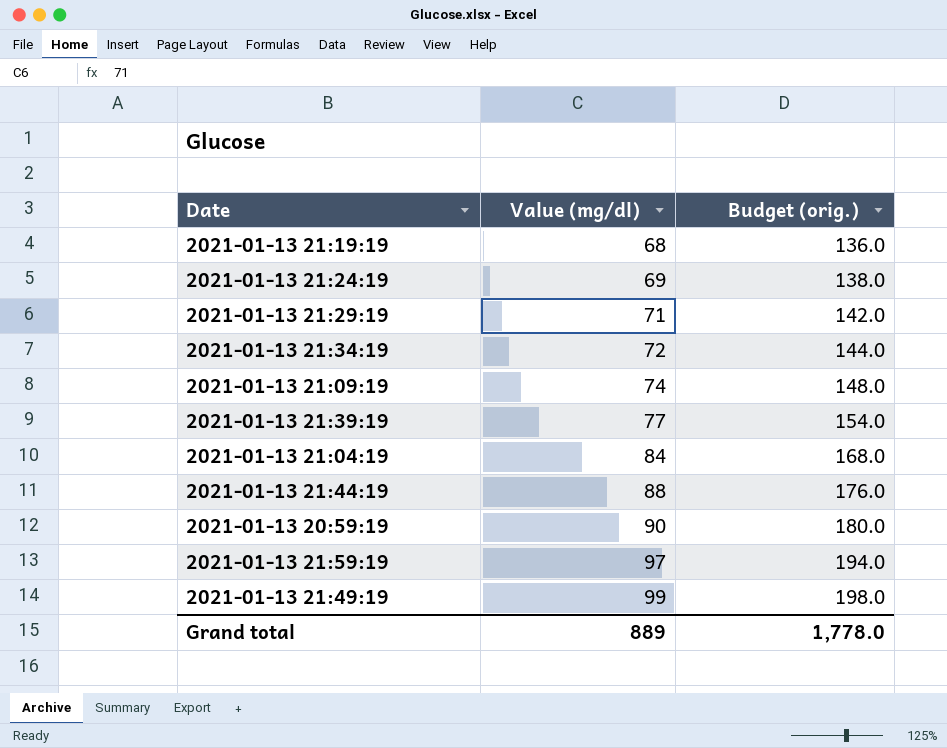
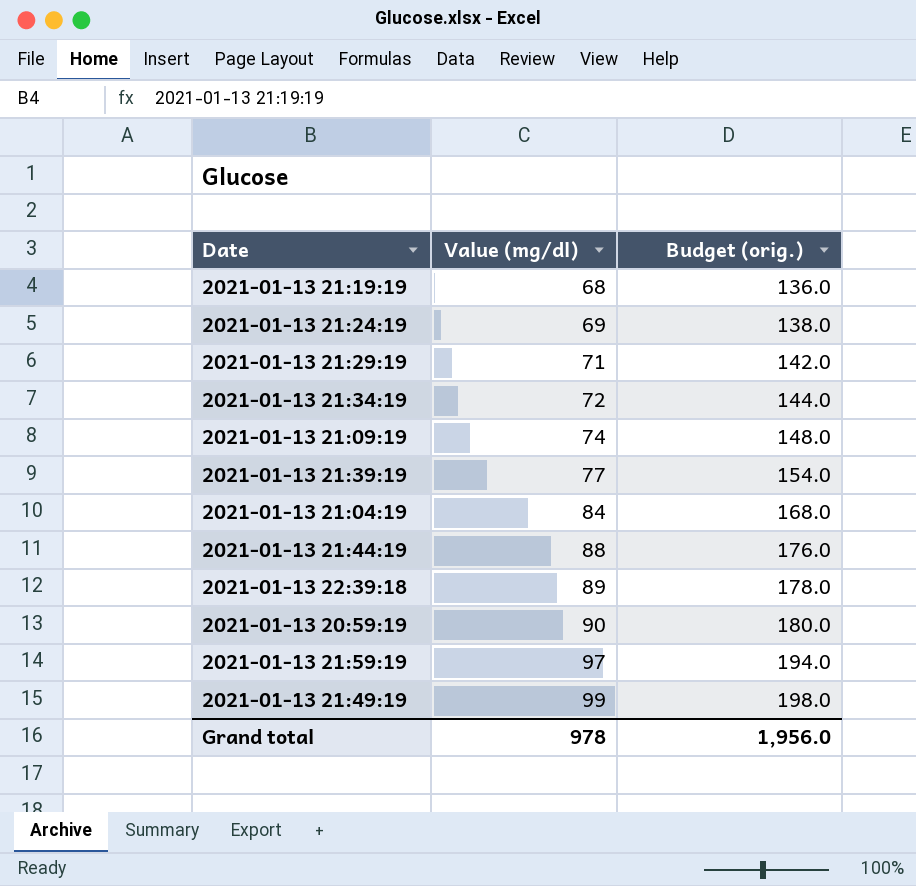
row 2021-01-13 22:39:18: none -> 89 | 178.0
Grand total | Value (mg/dl): 889 -> 978
Grand total | Budget (orig.): 1,778.0 -> 1,956.0

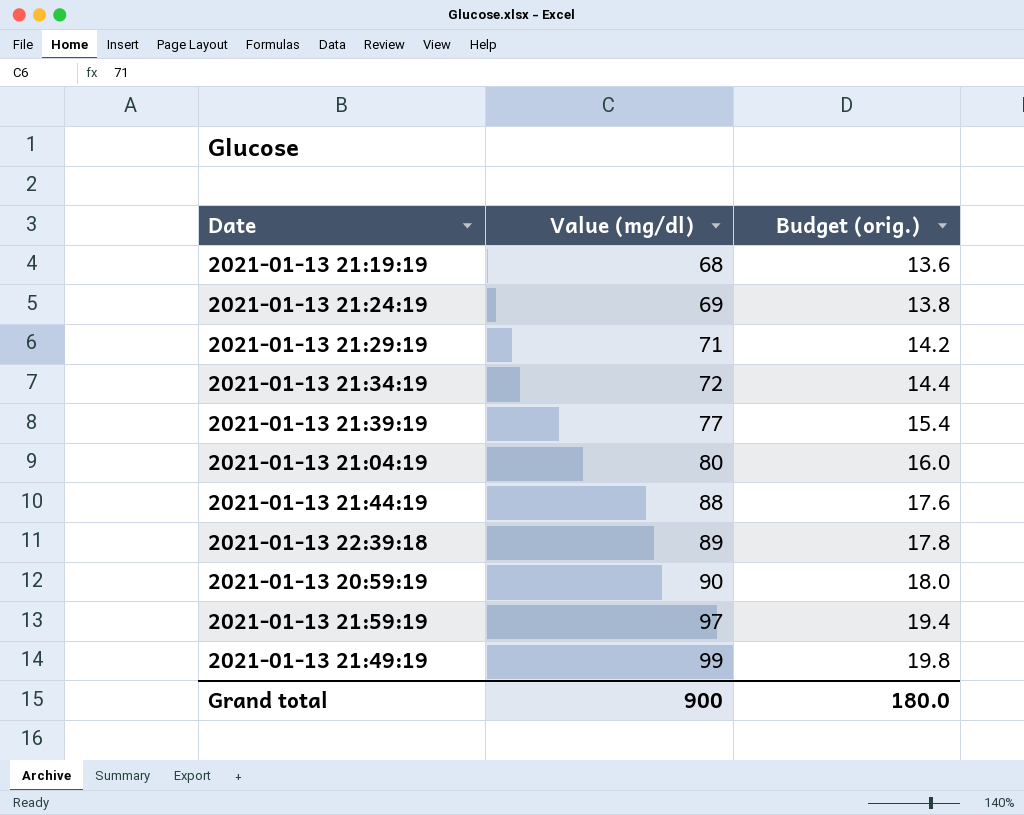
column Budget (orig.) | formula: [Value (mg/dl)] * 2 -> [Value (mg/dl)] * 0.2
row 2021-01-13 21:09:19: 74 | 148.0 -> none
2021-01-13 21:04:19 | Value (mg/dl): 84 -> 80
Grand total | Value (mg/dl): 978 -> 900
Grand total | Budget (orig.): 1,956.0 -> 180.0

